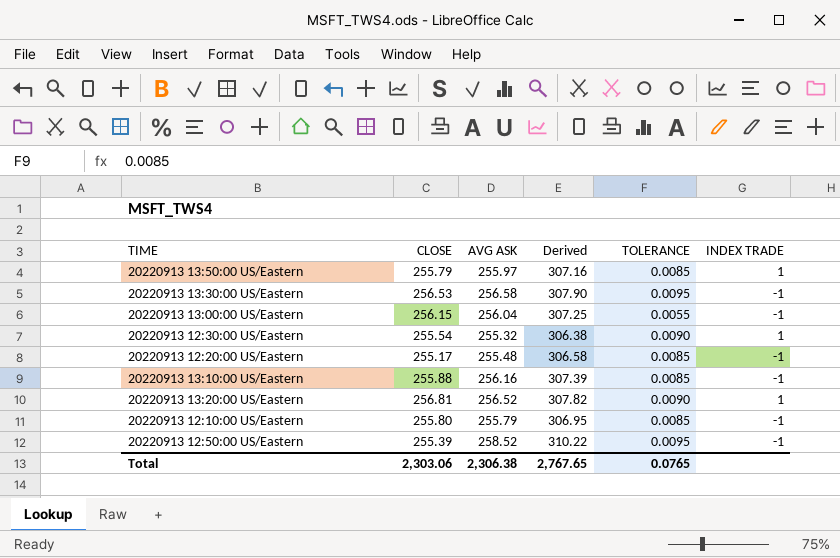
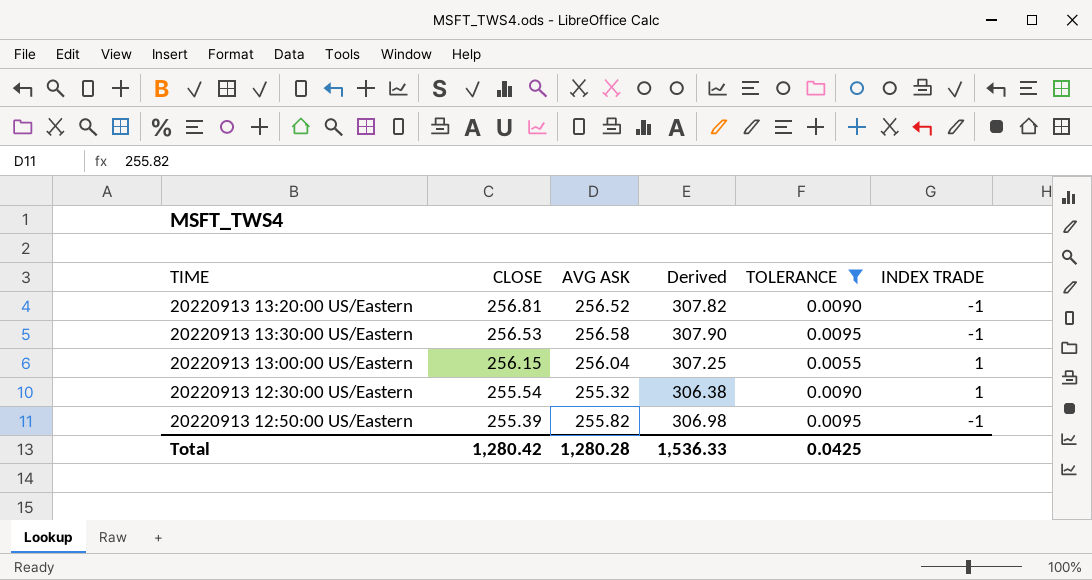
filter: none -> TOLERANCE != 0.0085
row order: none -> CLOSE descending
20220913 13:20:00 US/Eastern | INDEX TRADE: 1 -> -1
20220913 13:00:00 US/Eastern | INDEX TRADE: -1 -> 1
20220913 12:50:00 US/Eastern | AVG ASK: 258.52 -> 255.82
20220913 12:50:00 US/Eastern | Derived: 310.22 -> 306.98
Total | CLOSE: 2,303.06 -> 1,280.42
Total | AVG ASK: 2,306.38 -> 1,280.28
Total | Derived: 2,767.65 -> 1,536.33
Total | TOLERANCE: 0.0765 -> 0.0425

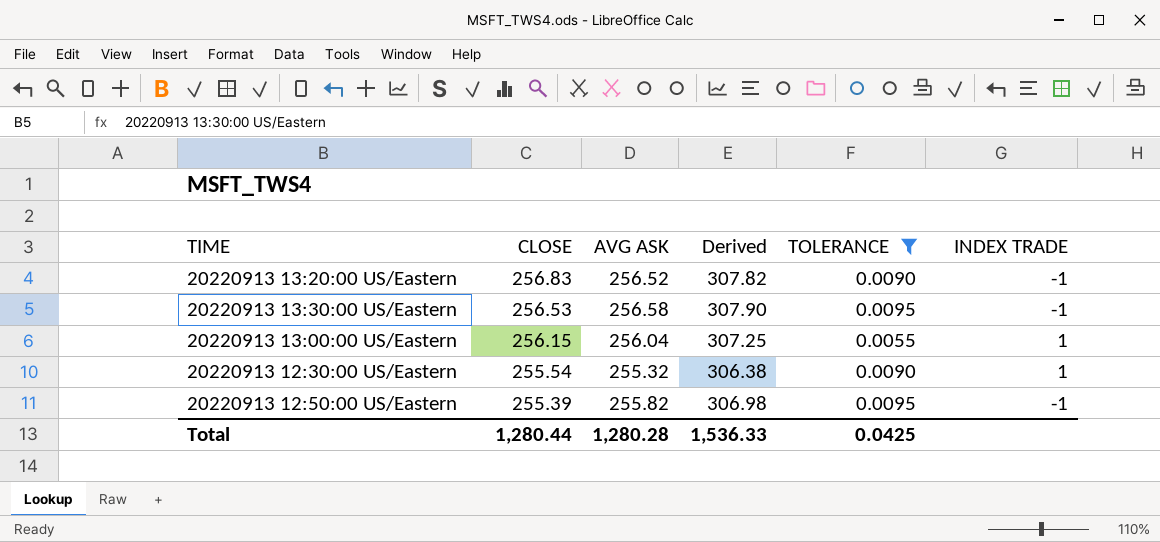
20220913 13:20:00 US/Eastern | CLOSE: 256.81 -> 256.83
Total | CLOSE: 1,280.42 -> 1,280.44

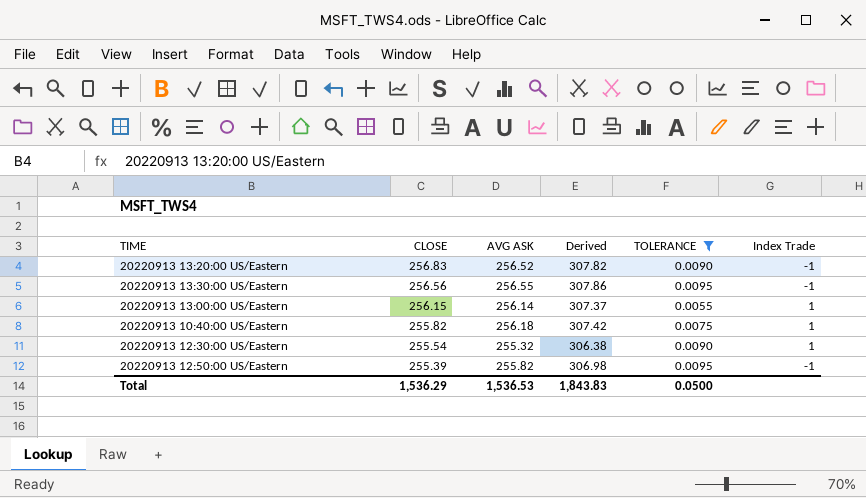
column name: INDEX TRADE -> Index Trade
20220913 13:30:00 US/Eastern | CLOSE: 256.53 -> 256.56
20220913 13:30:00 US/Eastern | AVG ASK: 256.58 -> 256.55
20220913 13:30:00 US/Eastern | Derived: 307.90 -> 307.86
20220913 13:00:00 US/Eastern | AVG ASK: 256.04 -> 256.14
20220913 13:00:00 US/Eastern | Derived: 307.25 -> 307.37
row 20220913 10:40:00 US/Eastern: none -> 255.82 | 256.18 | 307.42 | 0.0075 | 1
Total | CLOSE: 1,280.44 -> 1,536.29
Total | AVG ASK: 1,280.28 -> 1,536.53
Total | Derived: 1,536.33 -> 1,843.83
Total | TOLERANCE: 0.0425 -> 0.0500

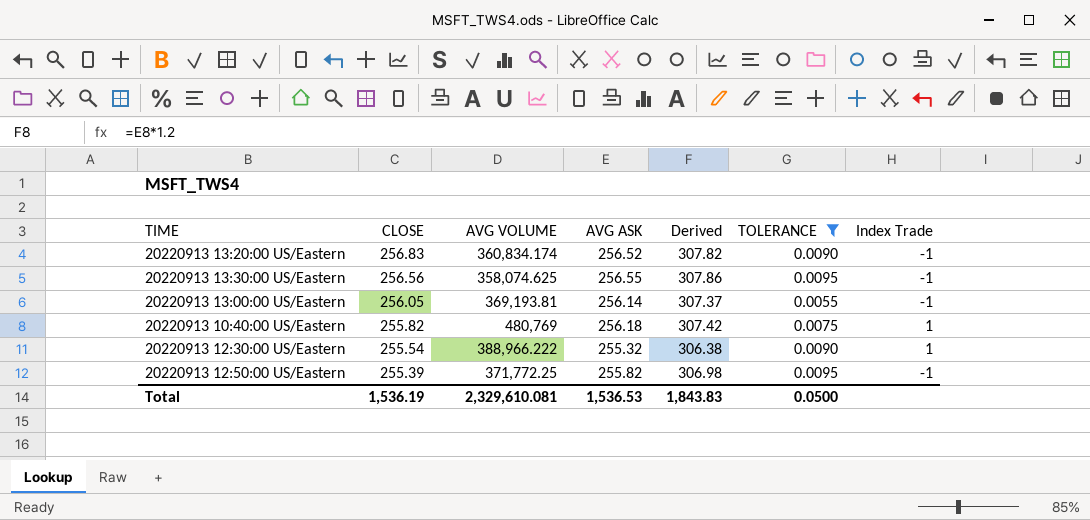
column AVG VOLUME | position: none -> 3
20220913 13:00:00 US/Eastern | CLOSE: 256.15 -> 256.05
20220913 13:00:00 US/Eastern | Index Trade: 1 -> -1
Total | CLOSE: 1,536.29 -> 1,536.19

